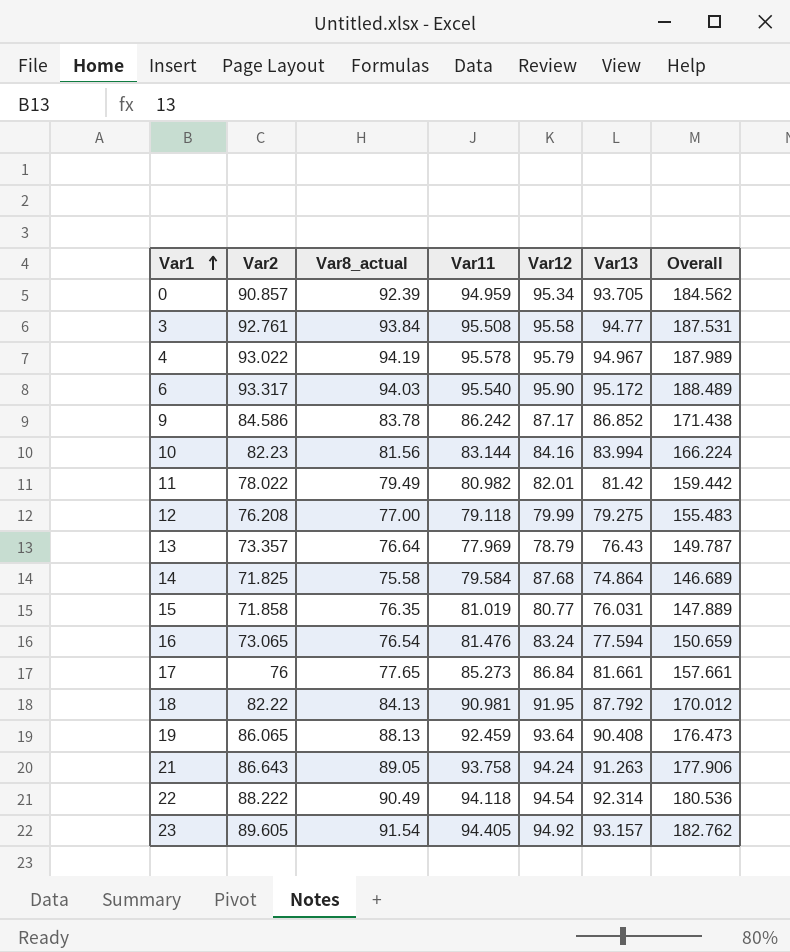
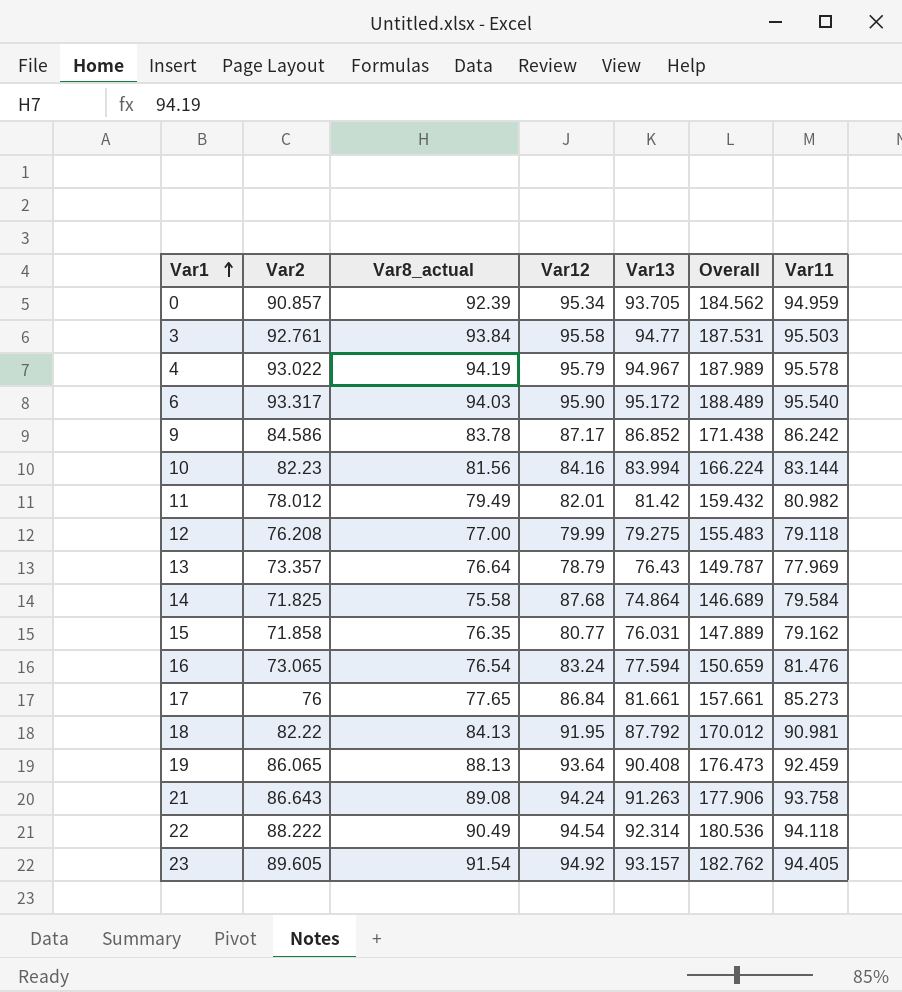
column Var11 | position: 4 -> 7
3 | Var11: 95.508 -> 95.503
11 | Var2: 78.022 -> 78.012
11 | Overall: 159.442 -> 159.432
15 | Var11: 81.019 -> 79.162
21 | Var8_actual: 89.05 -> 89.08

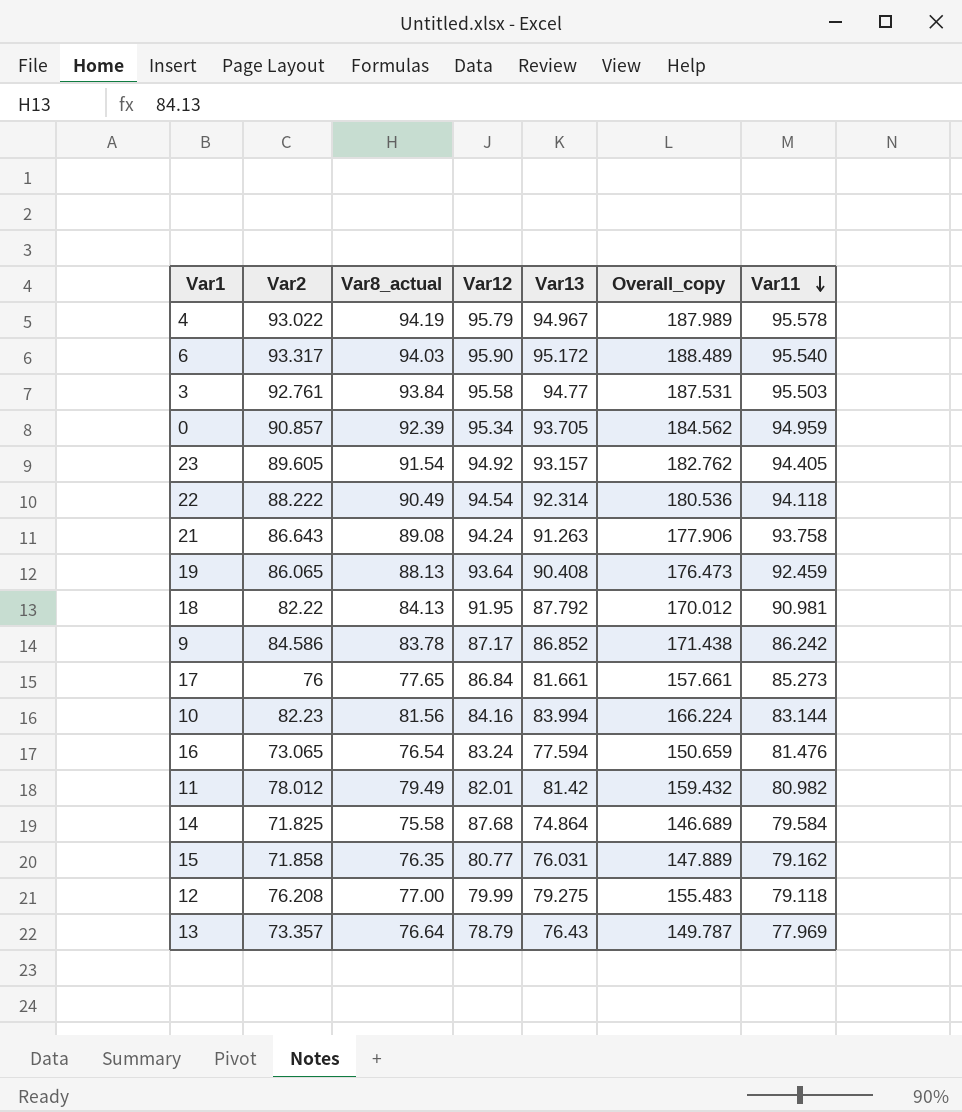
row order: Var1 ascending -> Var11 descending
column name: Overall -> Overall_copy

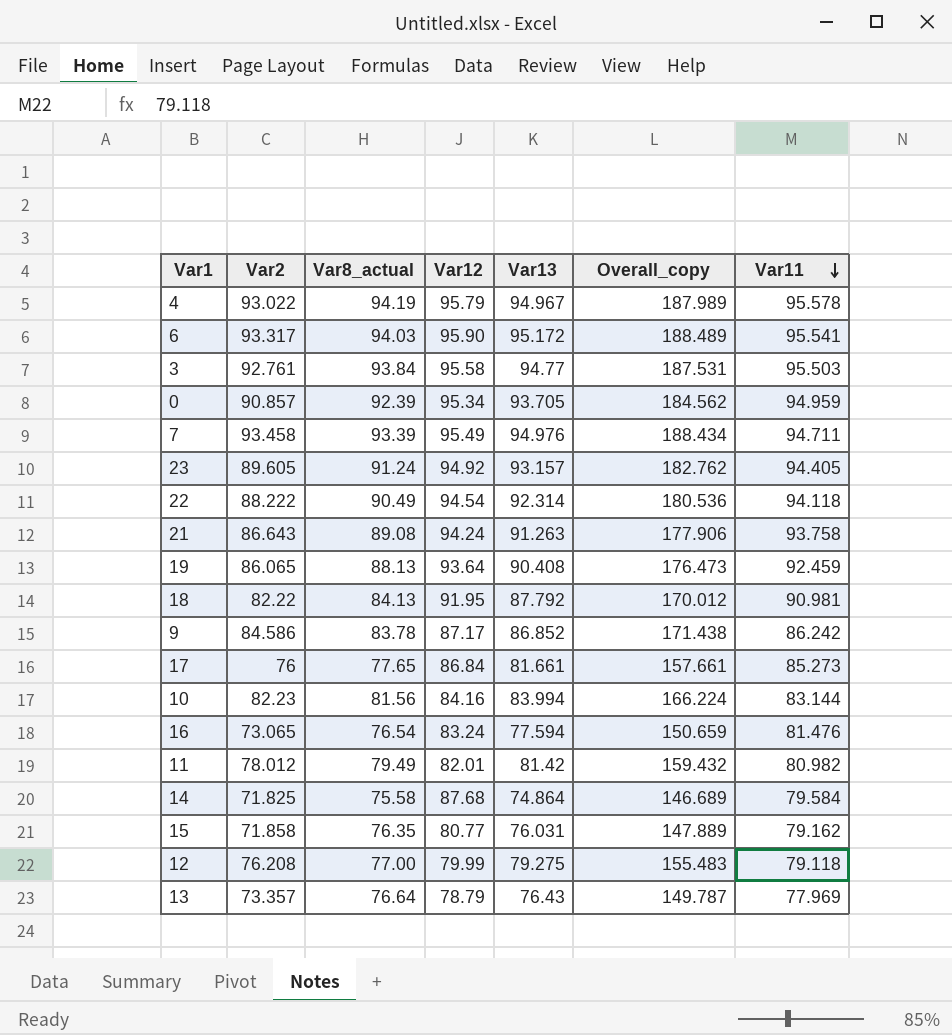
6 | Var11: 95.540 -> 95.541
row 7: none -> 93.458 | 93.39 | 95.49 | 94.976 | 188.434 | 94.711
23 | Var8_actual: 91.54 -> 91.24

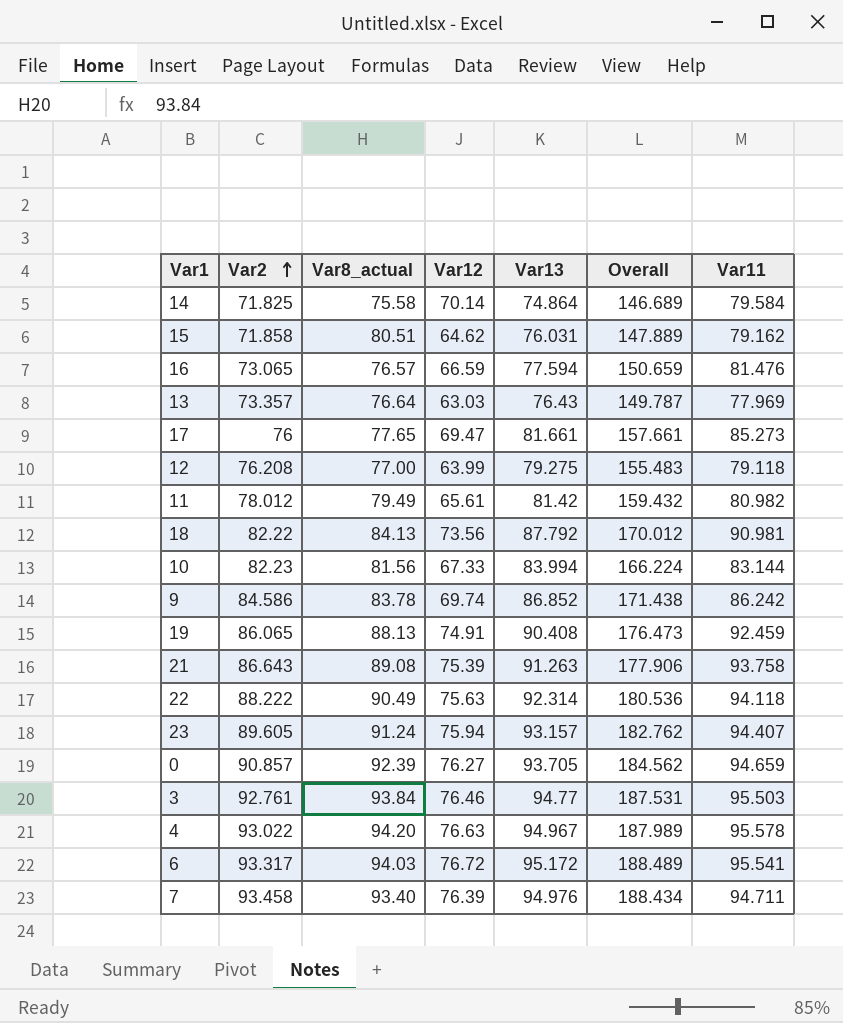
row order: Var11 descending -> Var2 ascending
column name: Overall_copy -> Overall
14 | Var12: 87.68 -> 70.14
15 | Var8_actual: 76.35 -> 80.51
15 | Var12: 80.77 -> 64.62
16 | Var8_actual: 76.54 -> 76.57
16 | Var12: 83.24 -> 66.59
13 | Var12: 78.79 -> 63.03
17 | Var12: 86.84 -> 69.47
12 | Var12: 79.99 -> 63.99
11 | Var12: 82.01 -> 65.61
18 | Var12: 91.95 -> 73.56
10 | Var12: 84.16 -> 67.33
9 | Var12: 87.17 -> 69.74
19 | Var12: 93.64 -> 74.91
21 | Var12: 94.24 -> 75.39
22 | Var12: 94.54 -> 75.63
23 | Var12: 94.92 -> 75.94
23 | Var11: 94.405 -> 94.407
0 | Var12: 95.34 -> 76.27
0 | Var11: 94.959 -> 94.659
3 | Var12: 95.58 -> 76.46
4 | Var8_actual: 94.19 -> 94.20
4 | Var12: 95.79 -> 76.63
6 | Var12: 95.90 -> 76.72
7 | Var8_actual: 93.39 -> 93.40
7 | Var12: 95.49 -> 76.39

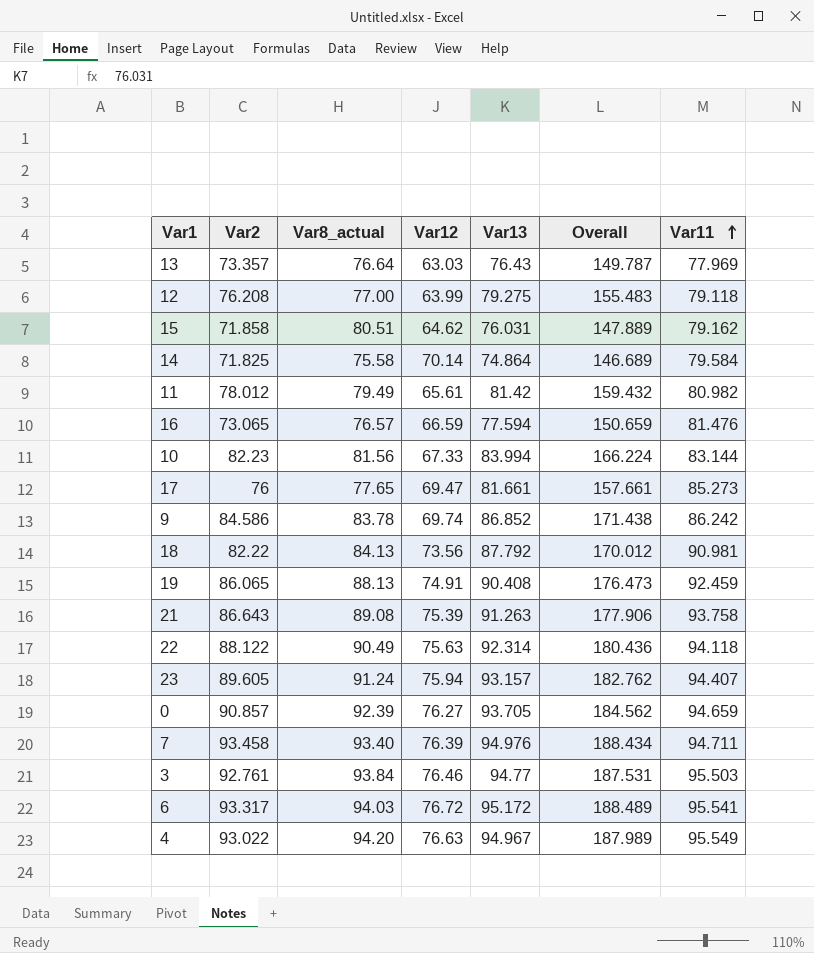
row order: Var2 ascending -> Var11 ascending
22 | Var2: 88.222 -> 88.122
22 | Overall: 180.536 -> 180.436
4 | Var11: 95.578 -> 95.549

